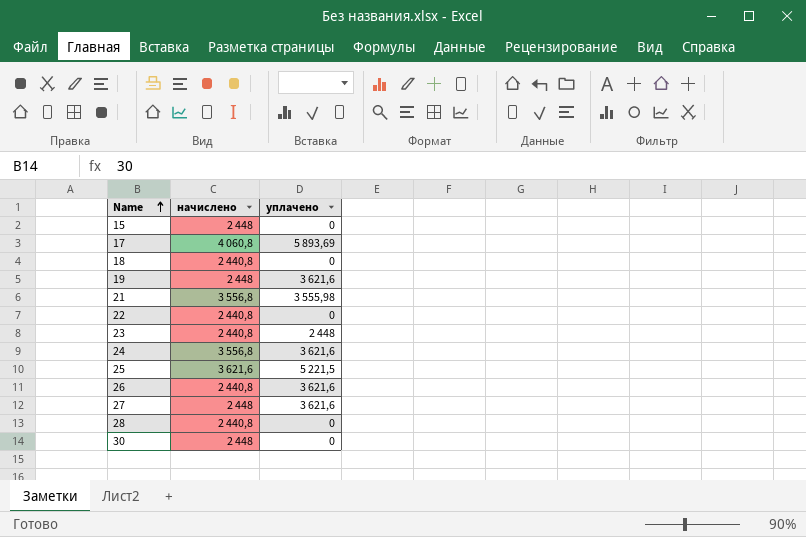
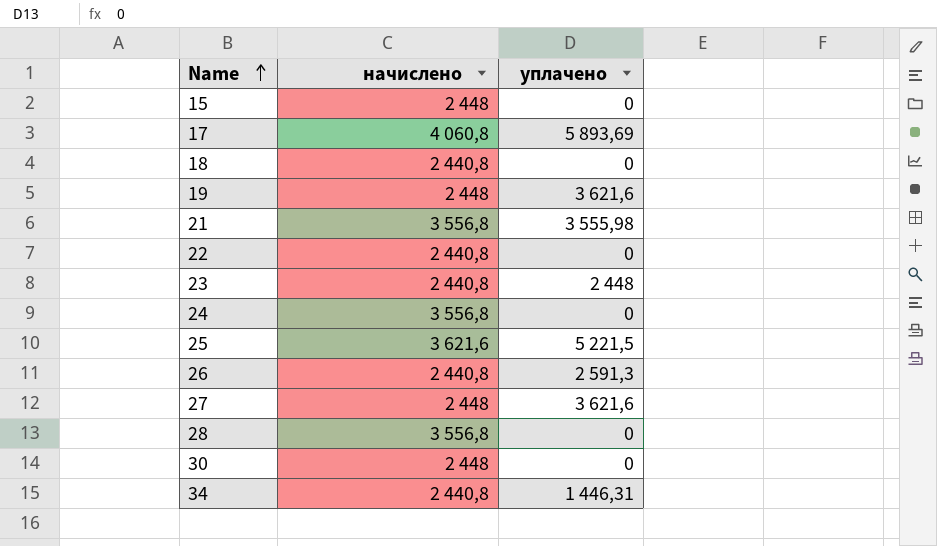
24 | уплачено: 3 621,6 -> 0
26 | уплачено: 3 621,6 -> 2 591,3
28 | начислено: 2 440,8 -> 3 556,8
row 34: none -> 2 440,8 | 1 446,31

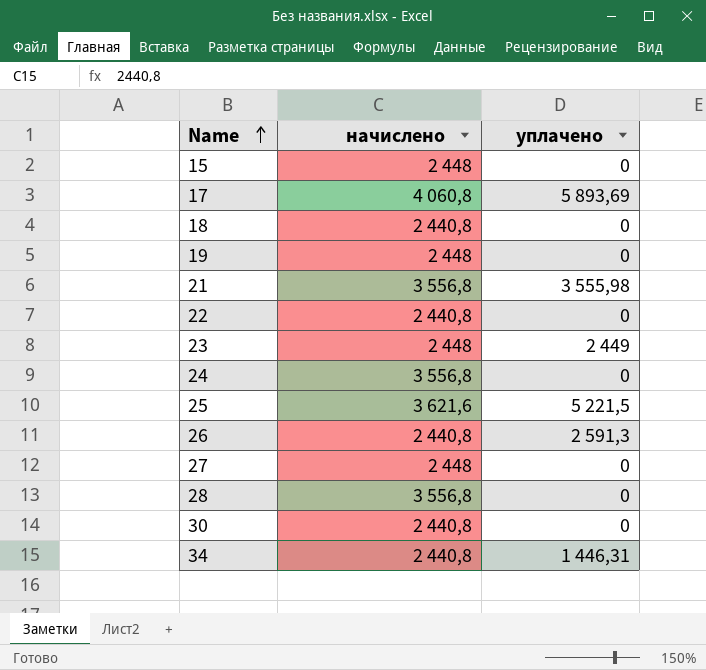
19 | уплачено: 3 621,6 -> 0
23 | начислено: 2 440,8 -> 2 448
23 | уплачено: 2 448 -> 2 449
27 | уплачено: 3 621,6 -> 0
30 | начислено: 2 448 -> 2 440,8

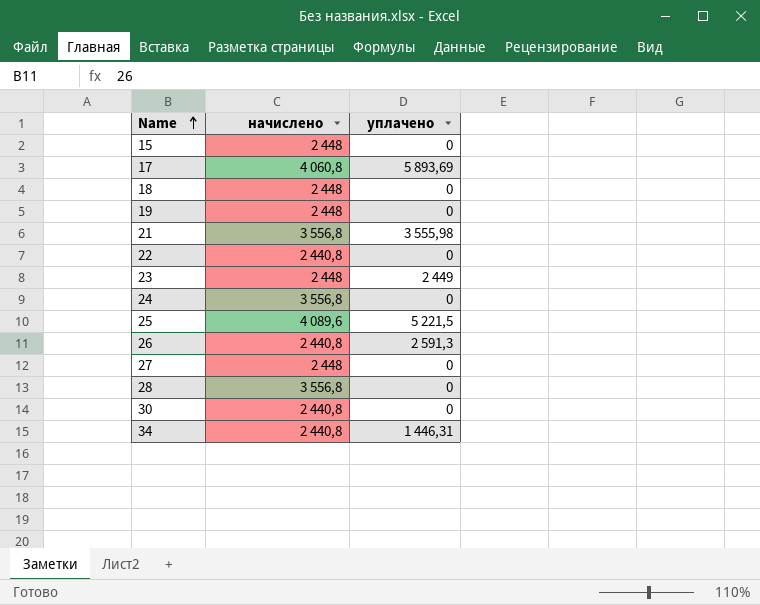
18 | начислено: 2 440,8 -> 2 448
25 | начислено: 3 621,6 -> 4 089,6

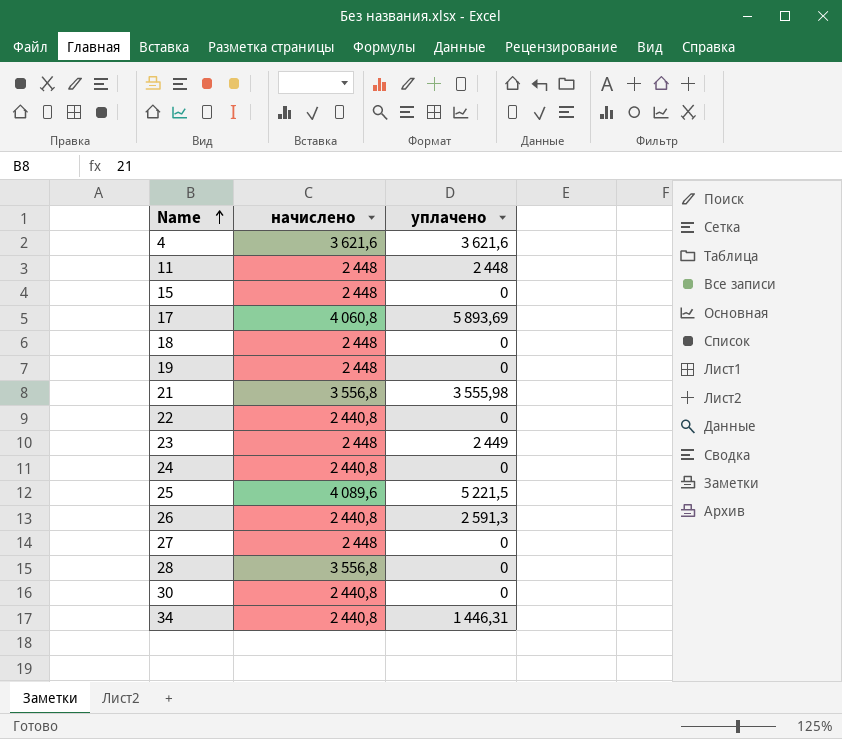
row 4: none -> 3 621,6 | 3 621,6
row 11: none -> 2 448 | 2 448
24 | начислено: 3 556,8 -> 2 440,8

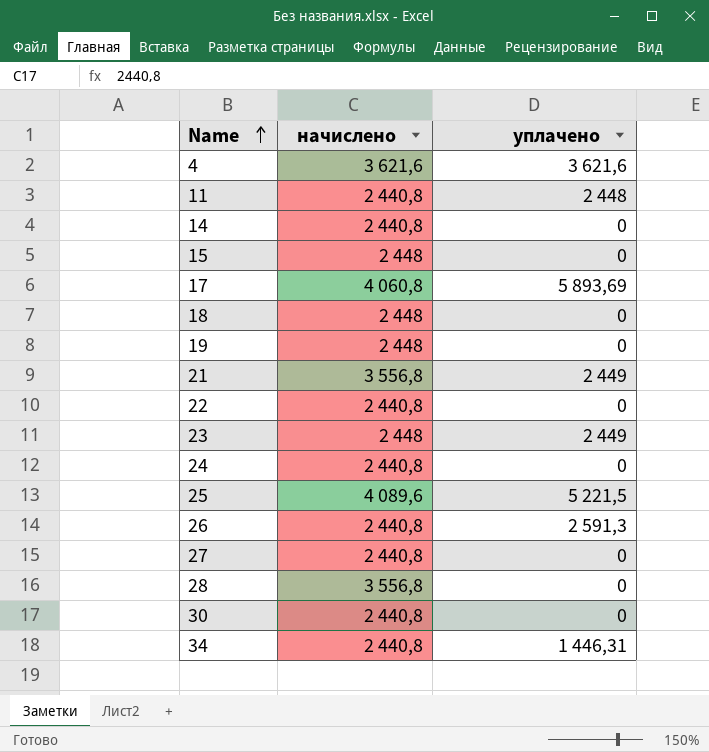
11 | начислено: 2 448 -> 2 440,8
row 14: none -> 2 440,8 | 0
21 | уплачено: 3 555,98 -> 2 449
27 | начислено: 2 448 -> 2 440,8

